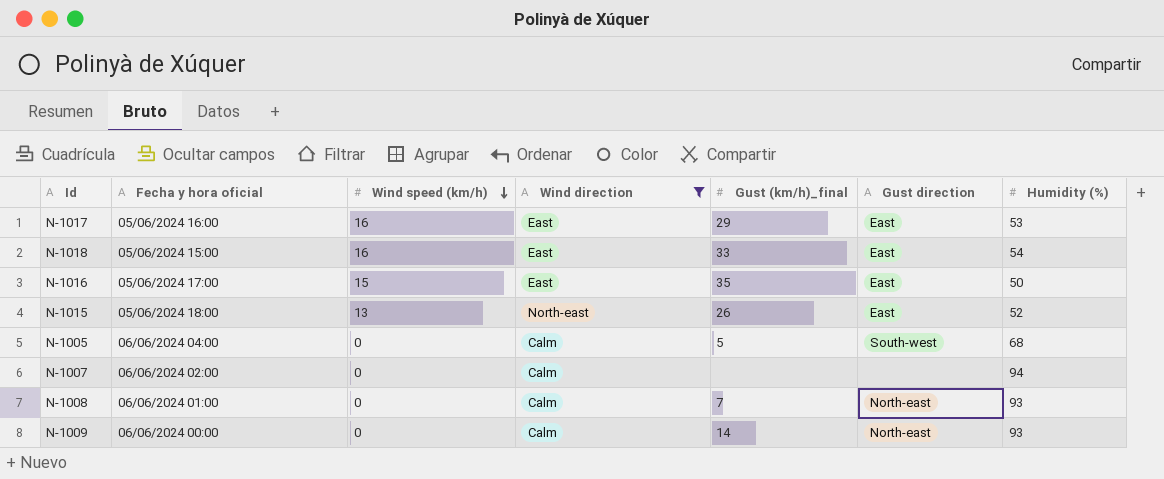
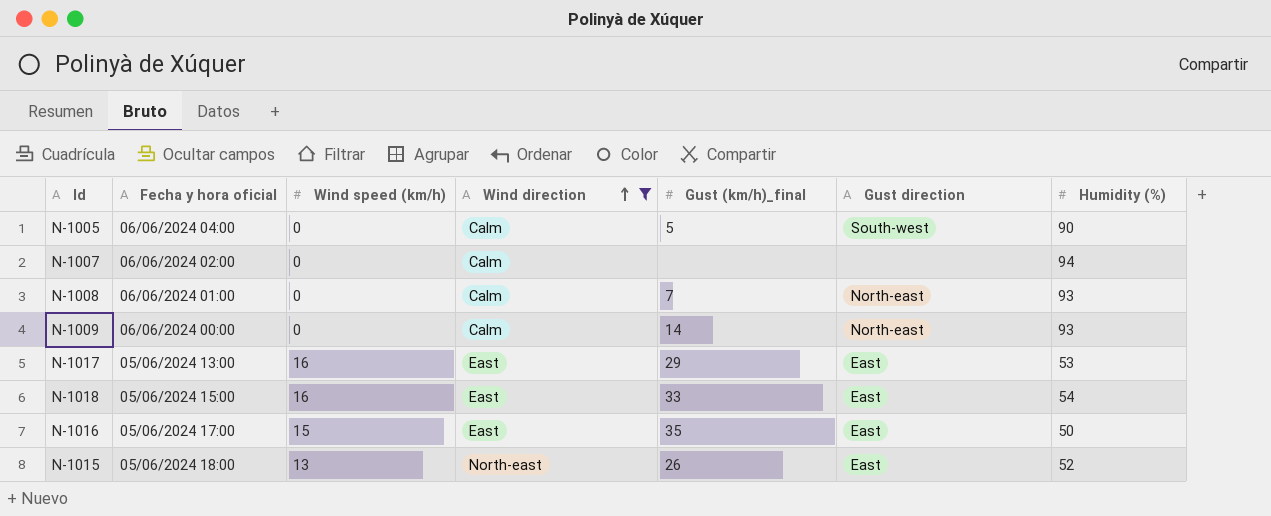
row order: Wind speed (km/h) descending -> Wind direction ascending
N-1005 | Humidity (%): 68 -> 90
N-1017 | Fecha y hora oficial: 05/06/2024 16:00 -> 05/06/2024 13:00

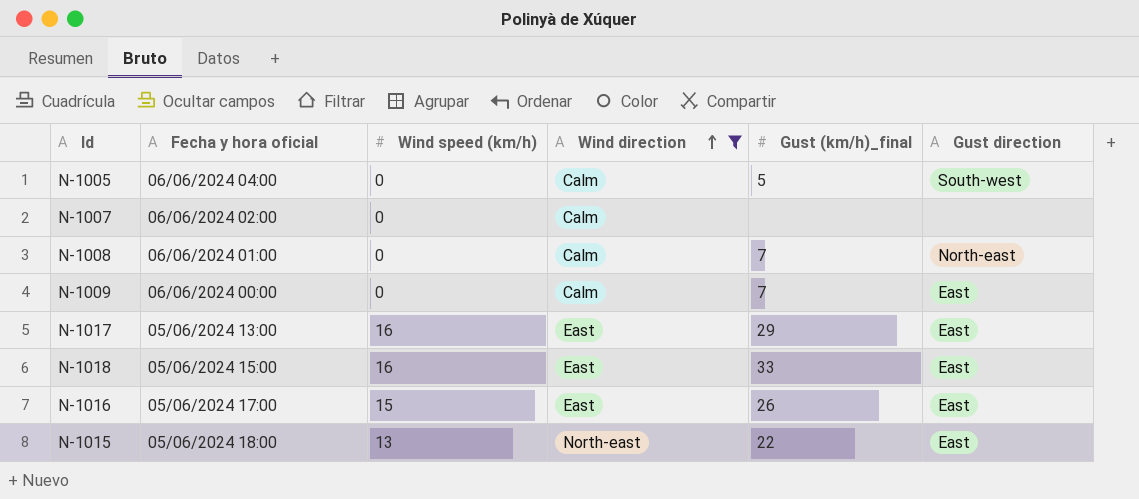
column Humidity (%) | position: 7 -> none
N-1009 | Gust (km/h)_final: 14 -> 7
N-1009 | Gust direction: North-east -> East
N-1016 | Gust (km/h)_final: 35 -> 26
N-1015 | Gust (km/h)_final: 26 -> 22

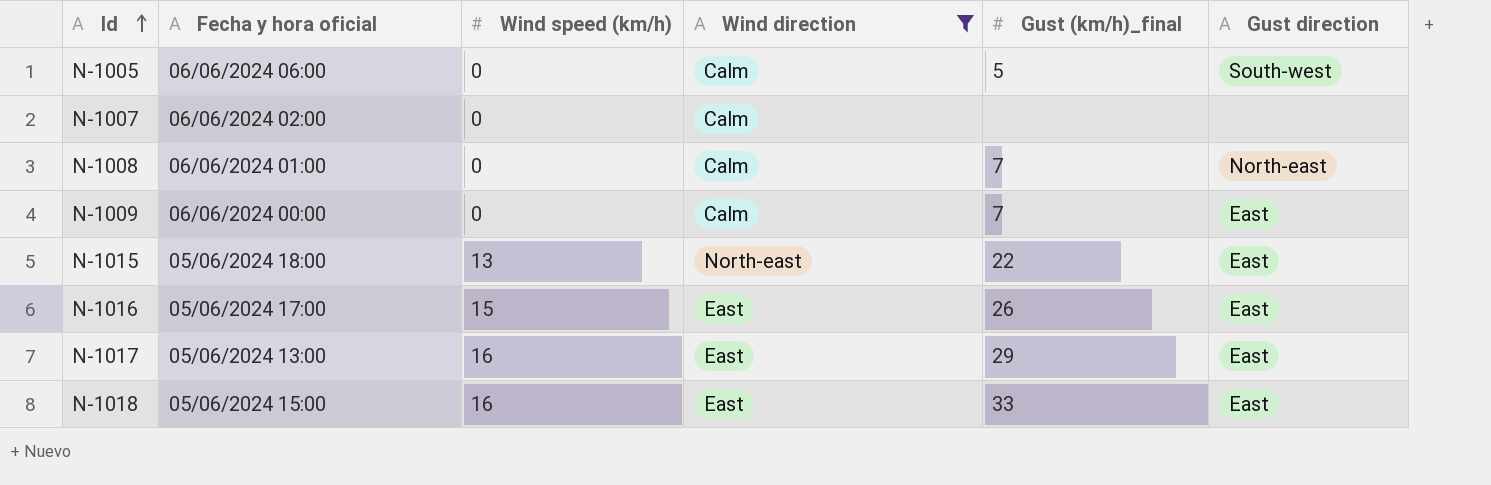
row order: Wind direction ascending -> Id ascending
N-1005 | Fecha y hora oficial: 06/06/2024 04:00 -> 06/06/2024 06:00

